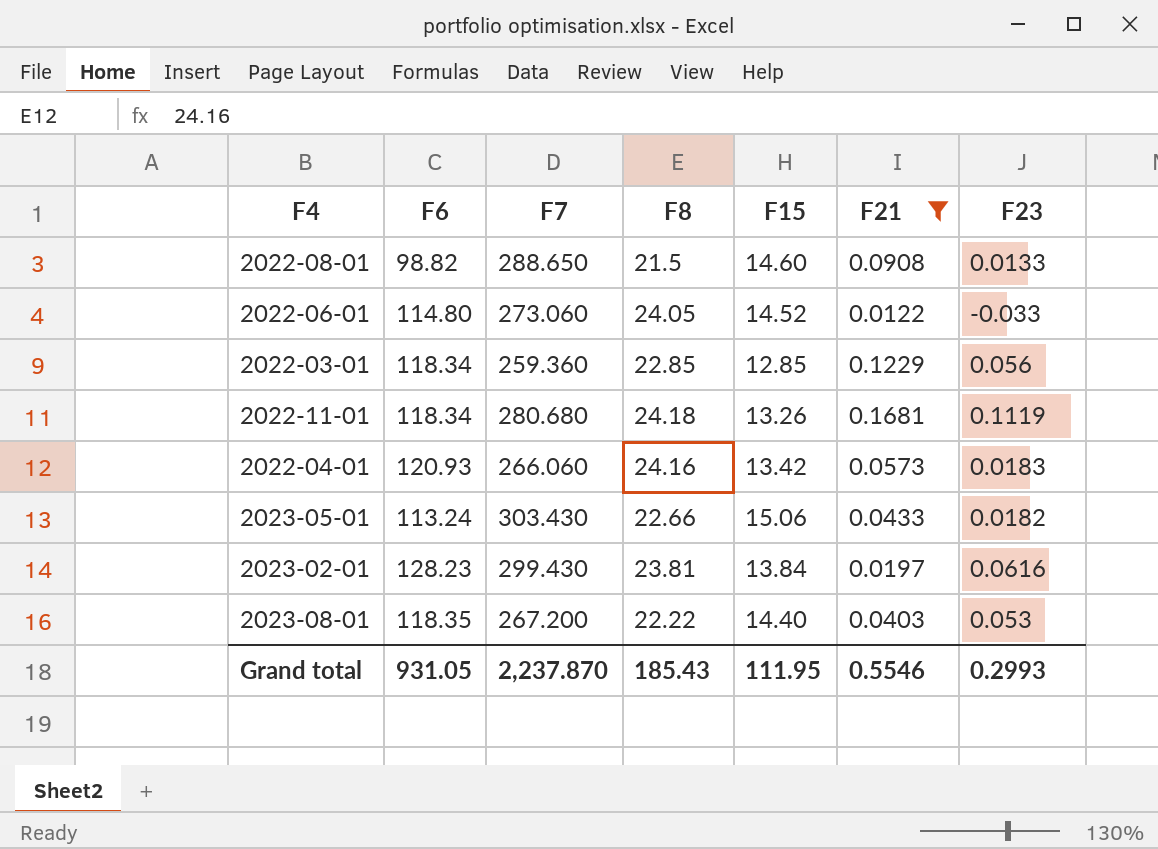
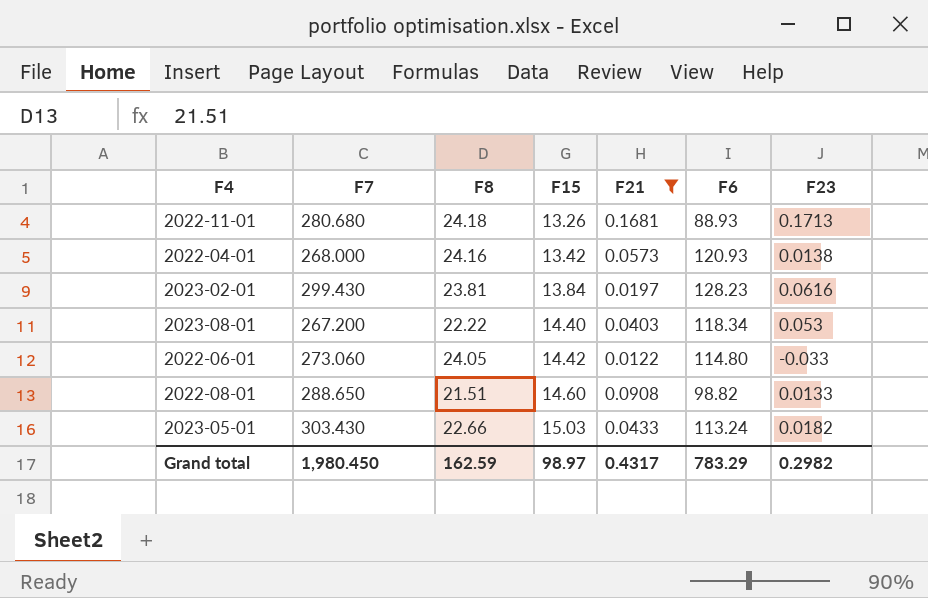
row order: none -> F15 ascending
column F6 | position: 2 -> 6
row 2022-03-01: 118.34 | 259.360 | 22.85 | 12.85 | 0.1229 | 0.056 -> none
2022-11-01 | F6: 118.34 -> 88.93
2022-11-01 | F23: 0.1119 -> 0.1713
2022-04-01 | F7: 266.060 -> 268.000
2022-04-01 | F23: 0.0183 -> 0.0138
2023-08-01 | F6: 118.35 -> 118.34
2022-06-01 | F15: 14.52 -> 14.42
2022-08-01 | F8: 21.5 -> 21.51
2023-05-01 | F15: 15.06 -> 15.03
Grand total | F7: 2,237.870 -> 1,980.450
Grand total | F8: 185.43 -> 162.59
Grand total | F15: 111.95 -> 98.97
Grand total | F21: 0.5546 -> 0.4317
Grand total | F6: 931.05 -> 783.29
Grand total | F23: 0.2993 -> 0.2982

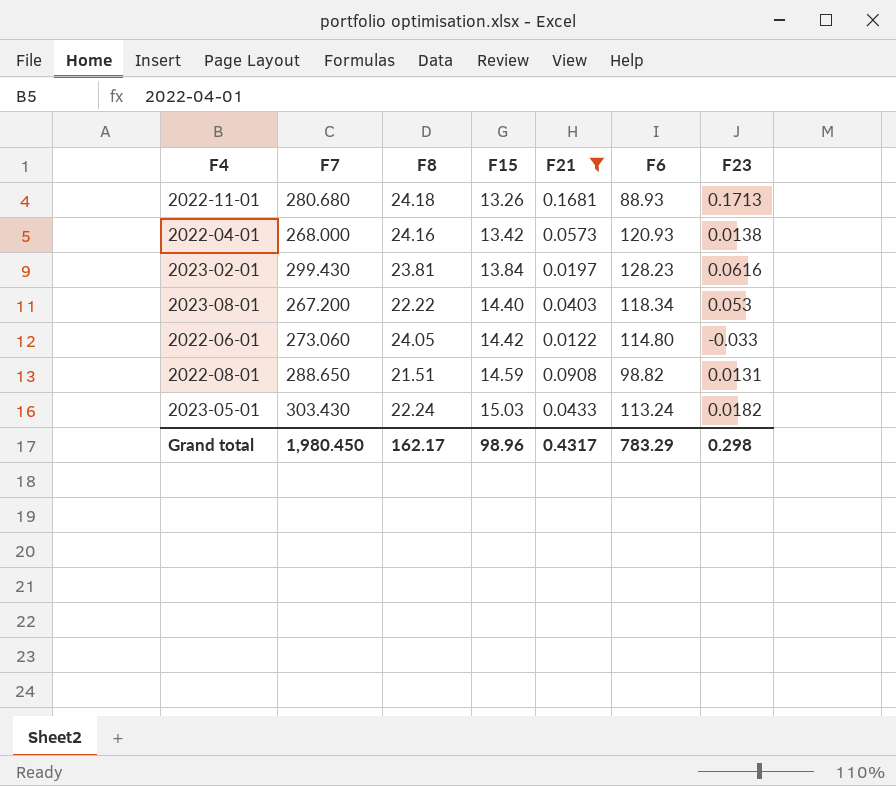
2022-08-01 | F15: 14.60 -> 14.59
2022-08-01 | F23: 0.0133 -> 0.0131
2023-05-01 | F8: 22.66 -> 22.24
Grand total | F8: 162.59 -> 162.17
Grand total | F15: 98.97 -> 98.96
Grand total | F23: 0.2982 -> 0.298

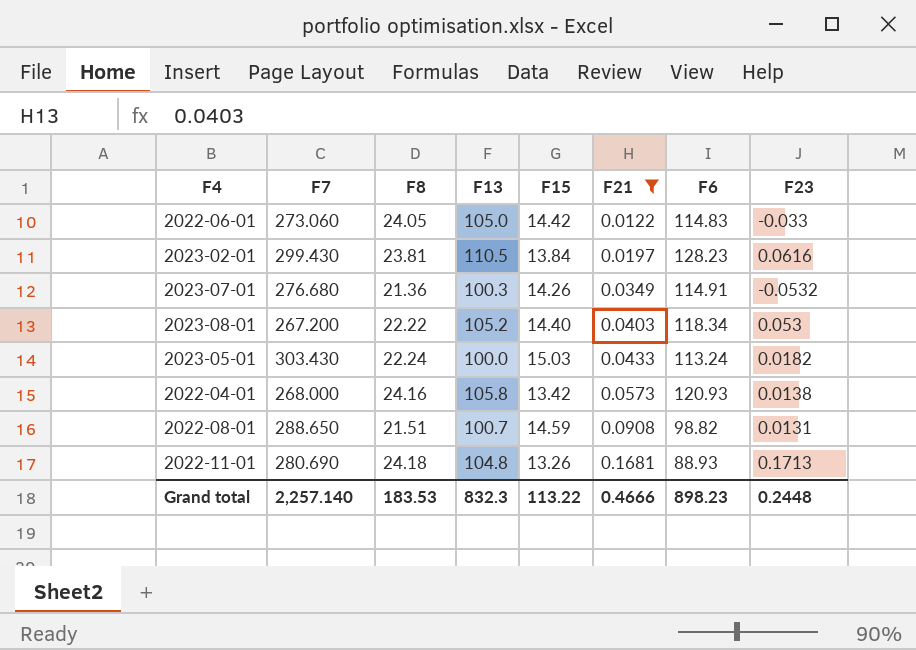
row order: F15 ascending -> F21 ascending
column F13 | position: none -> 4
2022-06-01 | F6: 114.80 -> 114.83
row 2023-07-01: none -> 276.680 | 21.36 | 100.3 | 14.26 | 0.0349 | 114.91 | -0.0532
2022-11-01 | F7: 280.680 -> 280.690
Grand total | F7: 1,980.450 -> 2,257.140
Grand total | F8: 162.17 -> 183.53
Grand total | F15: 98.96 -> 113.22
Grand total | F21: 0.4317 -> 0.4666
Grand total | F6: 783.29 -> 898.23
Grand total | F23: 0.298 -> 0.2448

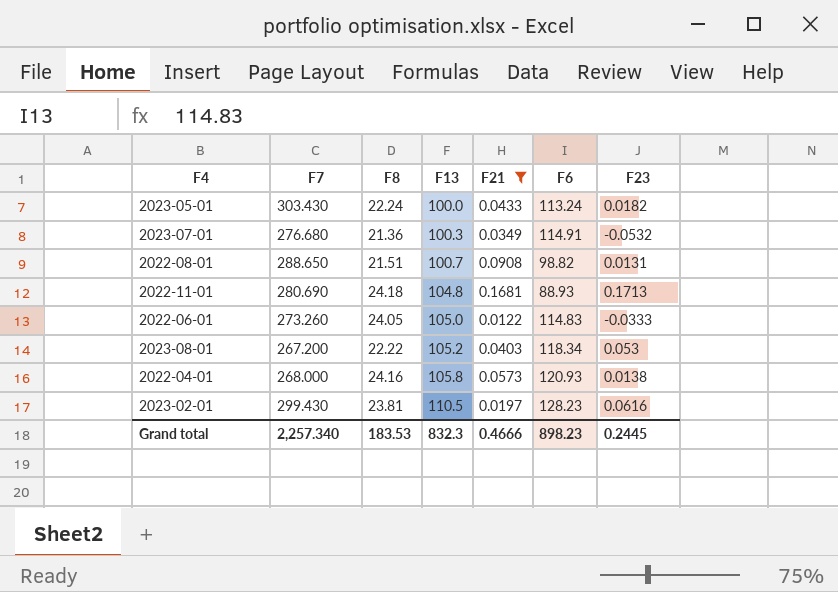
row order: F21 ascending -> F13 ascending
column F15 | position: 5 -> none
2022-06-01 | F7: 273.060 -> 273.260
2022-06-01 | F23: -0.033 -> -0.0333
Grand total | F7: 2,257.140 -> 2,257.340
Grand total | F23: 0.2448 -> 0.2445

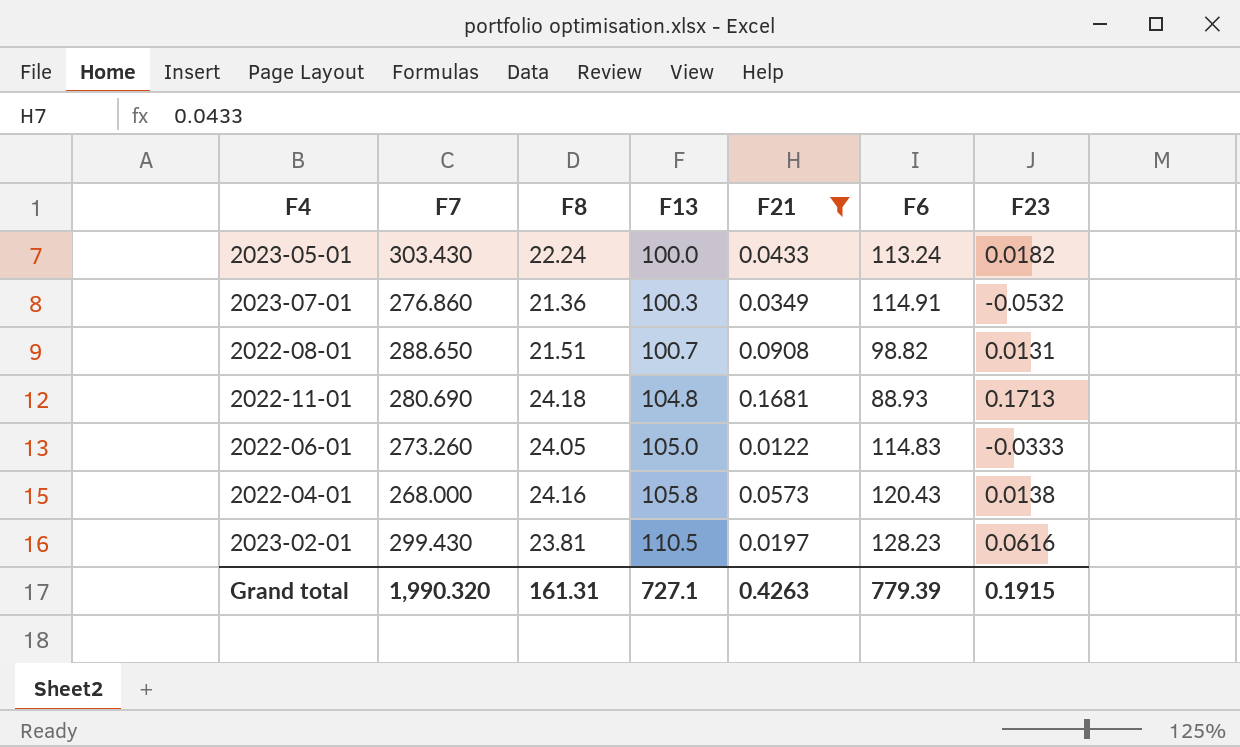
row 2023-08-01: 267.200 | 22.22 | 105.2 | 0.0403 | 118.34 | 0.053 -> none
2023-07-01 | F7: 276.680 -> 276.860
2022-04-01 | F6: 120.93 -> 120.43
Grand total | F7: 2,257.340 -> 1,990.320
Grand total | F8: 183.53 -> 161.31
Grand total | F13: 832.3 -> 727.1
Grand total | F21: 0.4666 -> 0.4263
Grand total | F6: 898.23 -> 779.39
Grand total | F23: 0.2445 -> 0.1915

